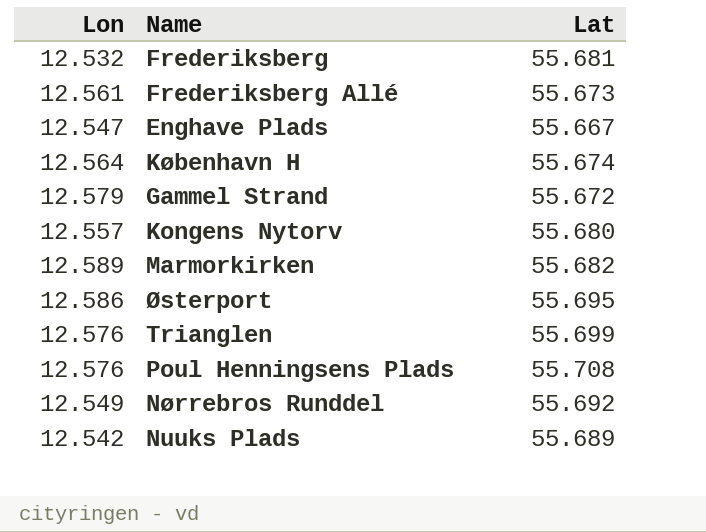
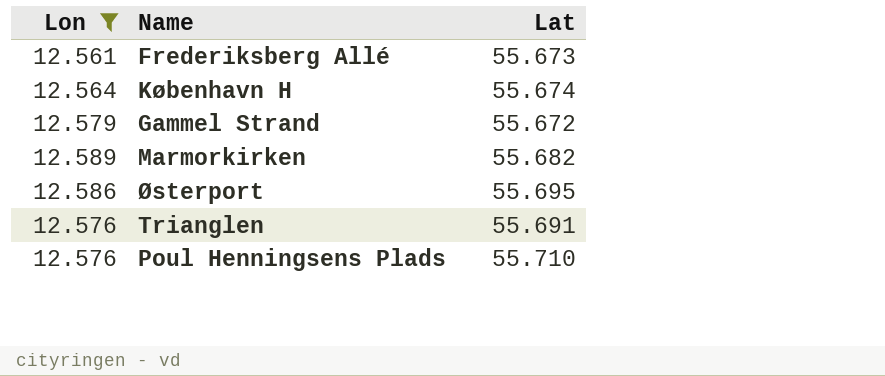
filter: none -> Lon >= 12.561
Trianglen | Lat: 55.699 -> 55.691
Poul Henningsens Plads | Lat: 55.708 -> 55.710

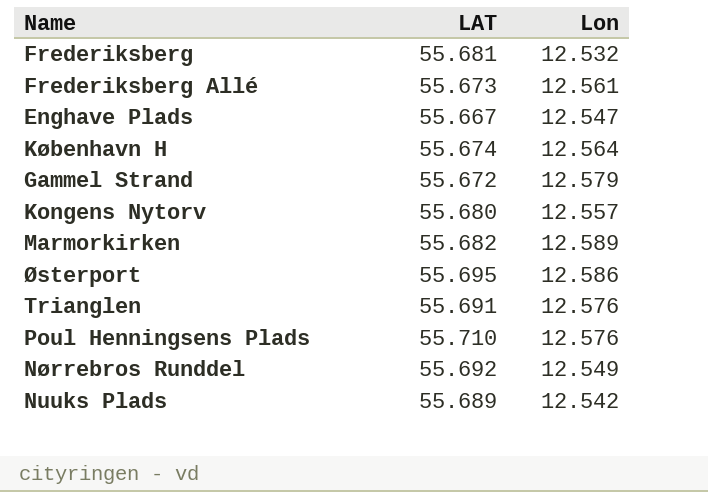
filter: Lon >= 12.561 -> none
column name: Lat -> LAT
column Lon | position: 1 -> 3

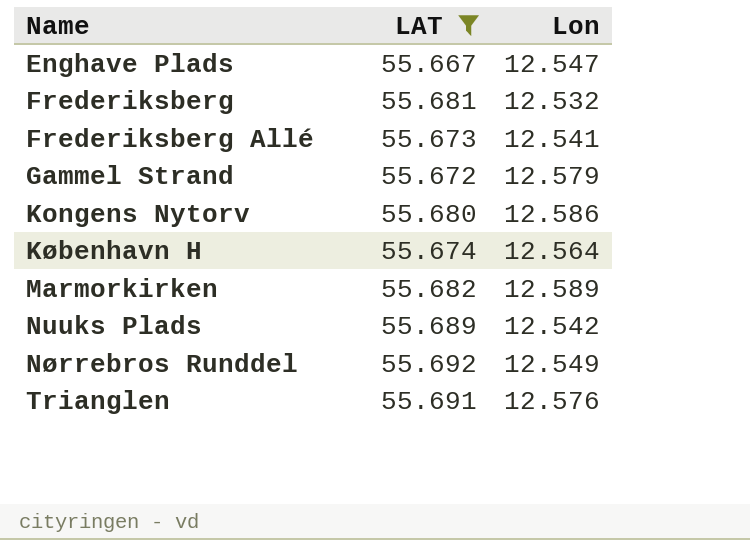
filter: none -> LAT <= 55.692
row order: none -> Name ascending
Frederiksberg Allé | Lon: 12.561 -> 12.541
Kongens Nytorv | Lon: 12.557 -> 12.586

